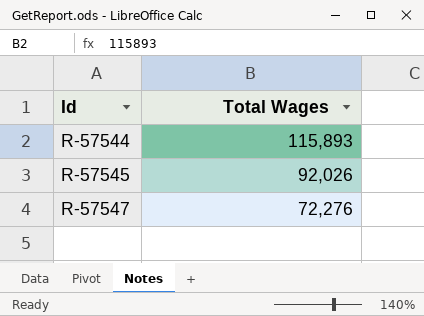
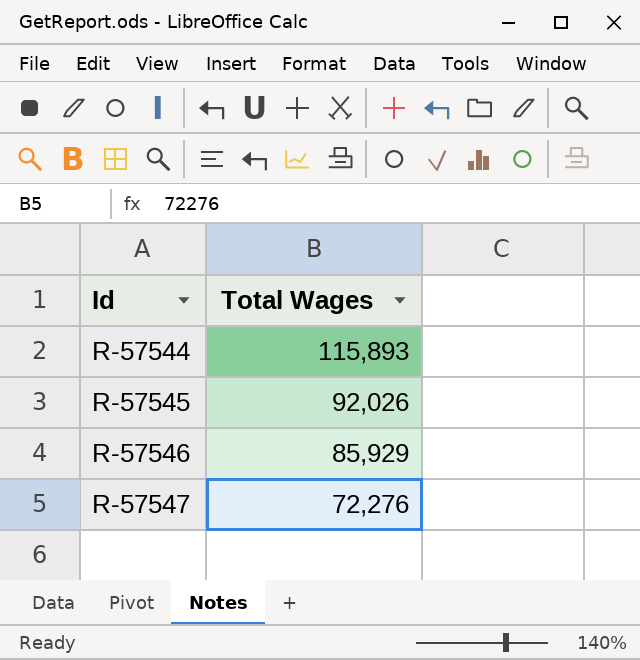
row R-57546: none -> 85,929

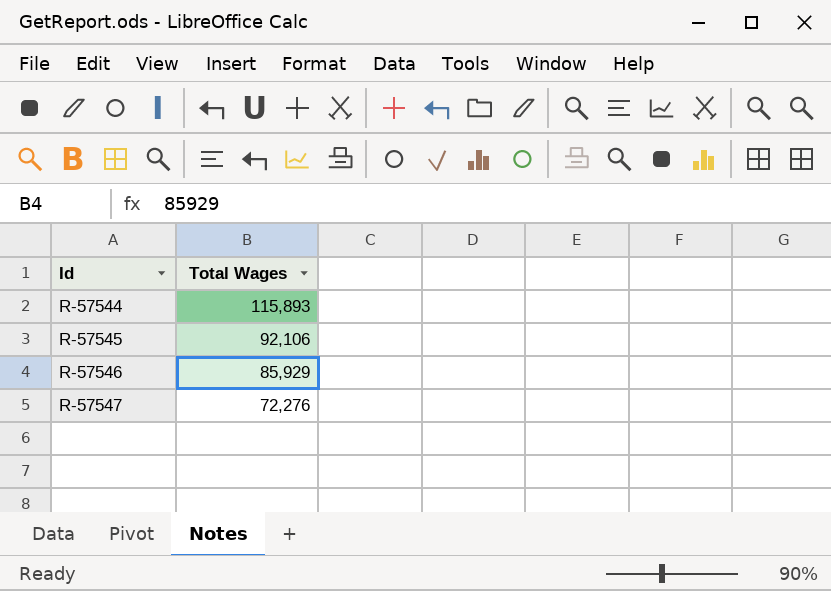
R-57545 | Total Wages: 92,026 -> 92,106

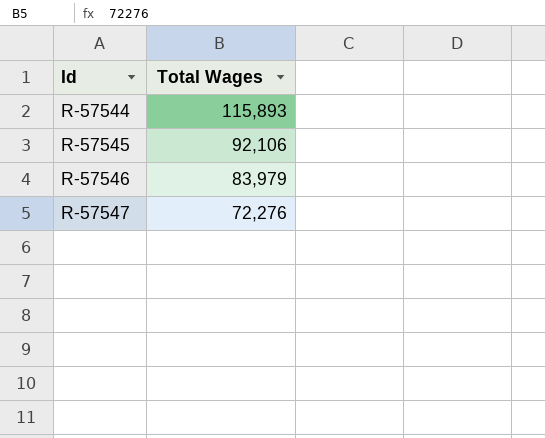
R-57546 | Total Wages: 85,929 -> 83,979

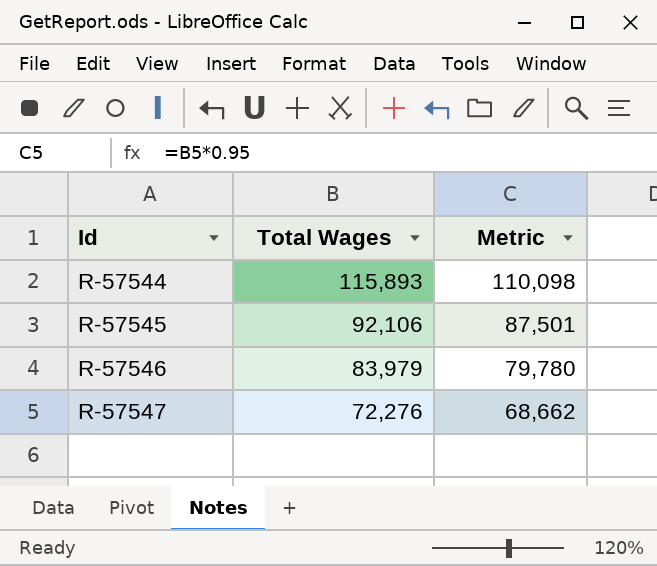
column Metric | formula: none -> [Total Wages] * 0.95

